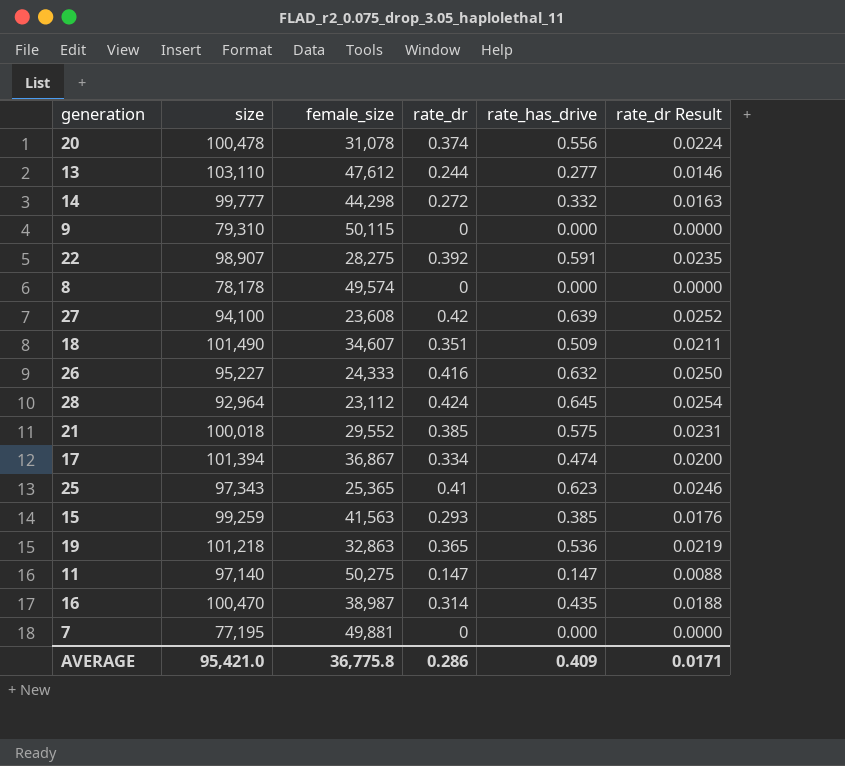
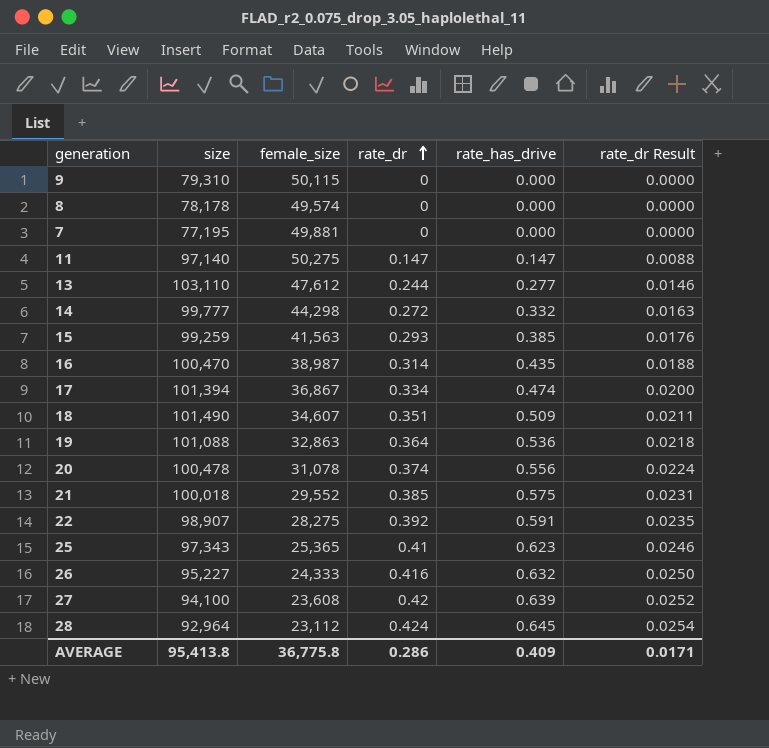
row order: none -> rate_dr ascending
19 | size: 101,218 -> 101,088
19 | rate_dr: 0.365 -> 0.364
19 | rate_dr Result: 0.0219 -> 0.0218
AVERAGE | size: 95,421.0 -> 95,413.8

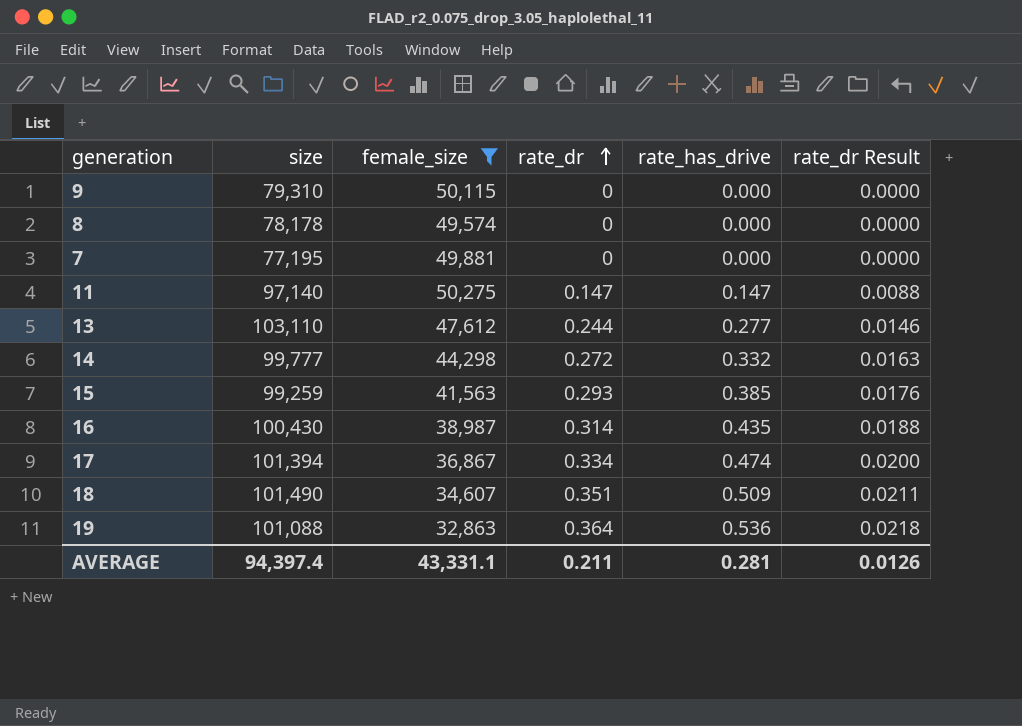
filter: none -> female_size >= 32,863
16 | size: 100,470 -> 100,430
AVERAGE | size: 95,413.8 -> 94,397.4
AVERAGE | female_size: 36,775.8 -> 43,331.1
AVERAGE | rate_dr: 0.286 -> 0.211
AVERAGE | rate_has_drive: 0.409 -> 0.281
AVERAGE | rate_dr Result: 0.0171 -> 0.0126

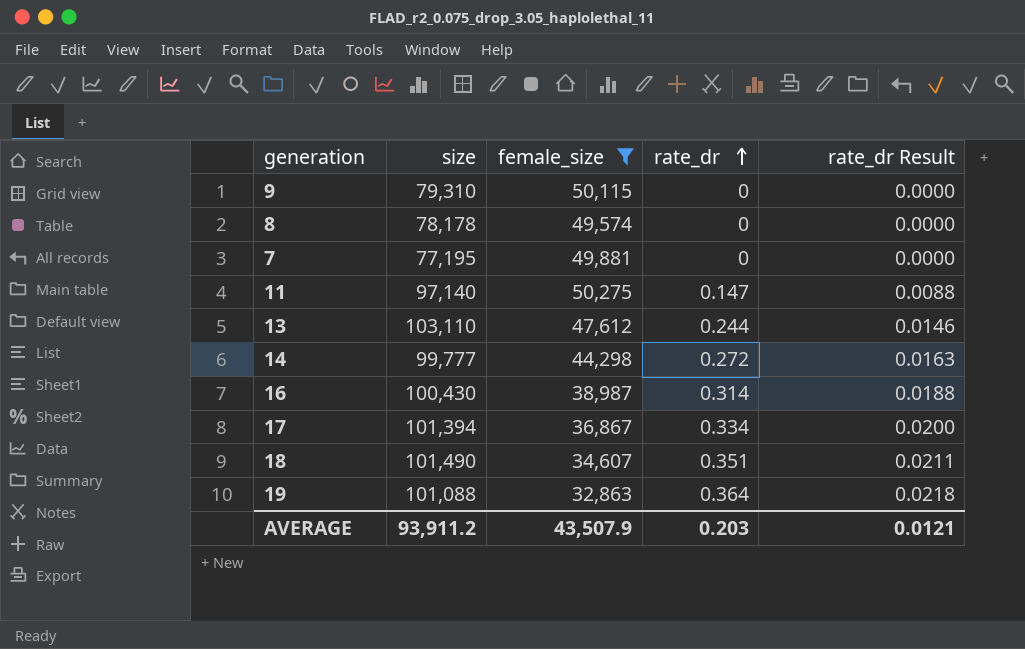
column rate_has_drive | position: 5 -> none
row 15: 99,259 | 41,563 | 0.293 | 0.385 | 0.0176 -> none
AVERAGE | size: 94,397.4 -> 93,911.2
AVERAGE | female_size: 43,331.1 -> 43,507.9
AVERAGE | rate_dr: 0.211 -> 0.203
AVERAGE | rate_dr Result: 0.0126 -> 0.0121

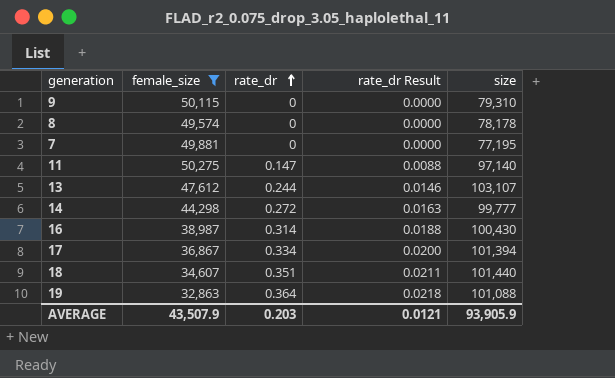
column size | position: 2 -> 5
13 | size: 103,110 -> 103,107
18 | size: 101,490 -> 101,440
AVERAGE | size: 93,911.2 -> 93,905.9

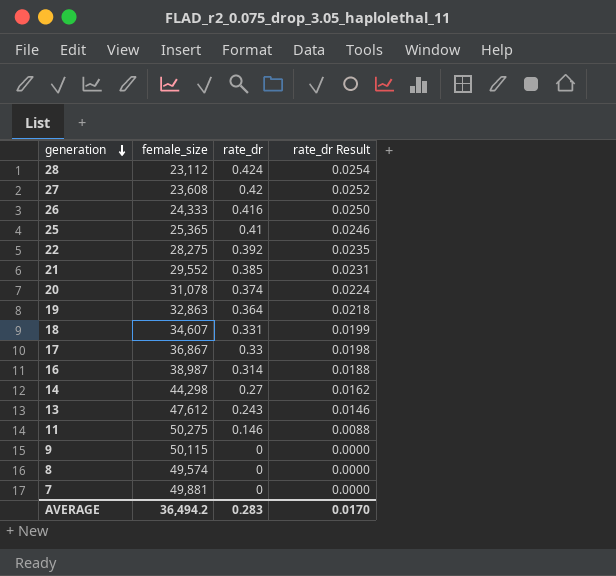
filter: female_size >= 32,863 -> none
row order: rate_dr ascending -> generation descending
column size | position: 5 -> none
18 | rate_dr: 0.351 -> 0.331
18 | rate_dr Result: 0.0211 -> 0.0199
17 | rate_dr: 0.334 -> 0.33
17 | rate_dr Result: 0.0200 -> 0.0198
14 | rate_dr: 0.272 -> 0.27
14 | rate_dr Result: 0.0163 -> 0.0162
13 | rate_dr: 0.244 -> 0.243
11 | rate_dr: 0.147 -> 0.146
AVERAGE | female_size: 43,507.9 -> 36,494.2
AVERAGE | rate_dr: 0.203 -> 0.283
AVERAGE | rate_dr Result: 0.0121 -> 0.0170

